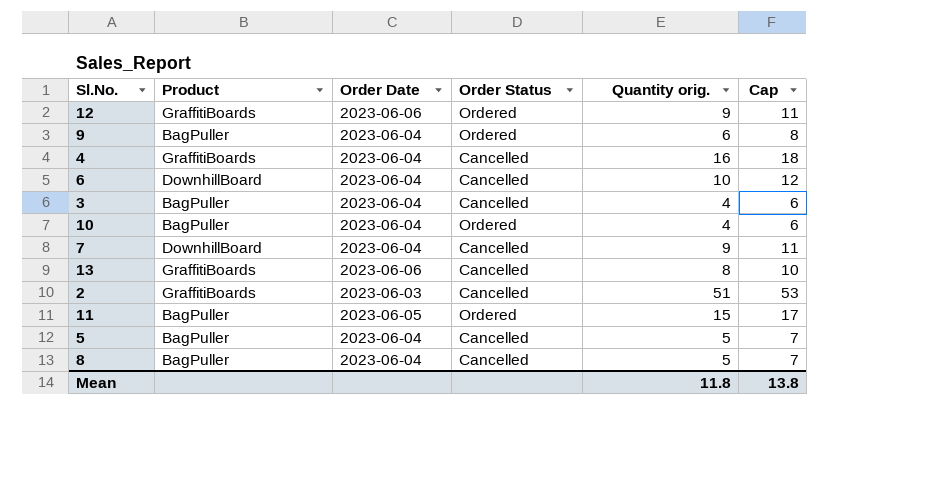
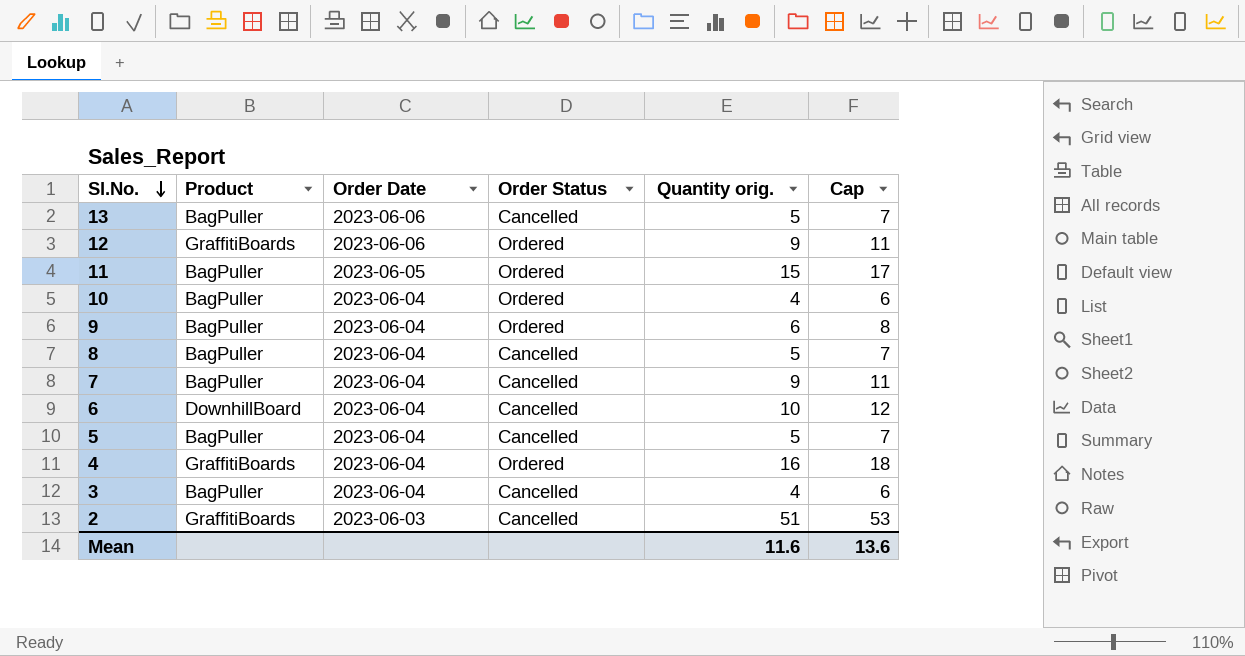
row order: none -> Sl.No. descending
13 | Product: GraffitiBoards -> BagPuller
13 | Quantity orig.: 8 -> 5
13 | Cap: 10 -> 7
7 | Product: DownhillBoard -> BagPuller
4 | Order Status: Cancelled -> Ordered
Mean | Quantity orig.: 11.8 -> 11.6
Mean | Cap: 13.8 -> 13.6

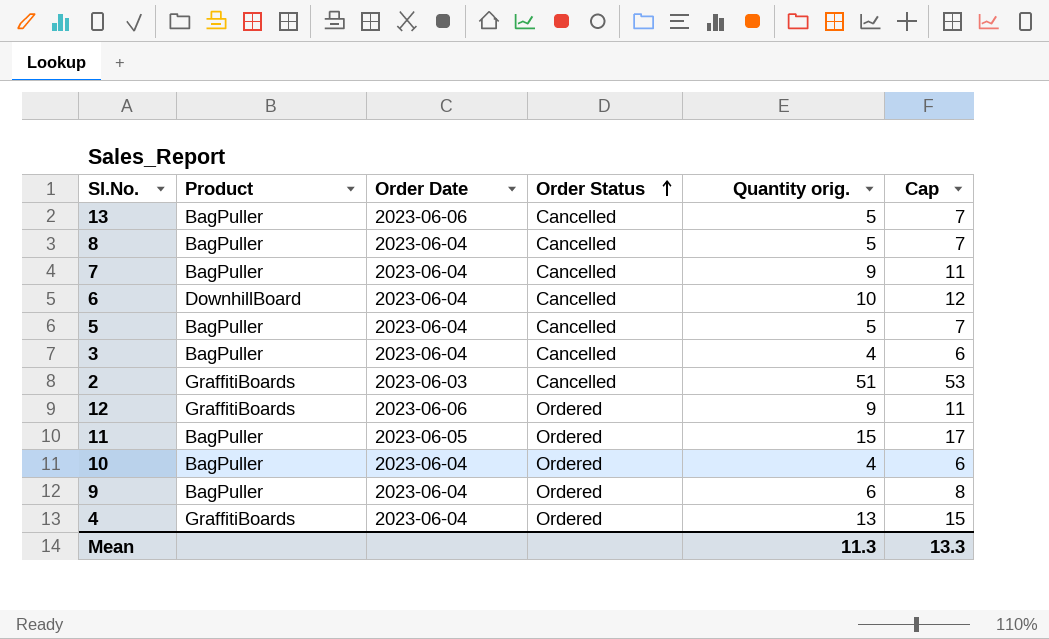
row order: Sl.No. descending -> Order Status ascending
4 | Quantity orig.: 16 -> 13
4 | Cap: 18 -> 15
Mean | Quantity orig.: 11.6 -> 11.3
Mean | Cap: 13.6 -> 13.3

